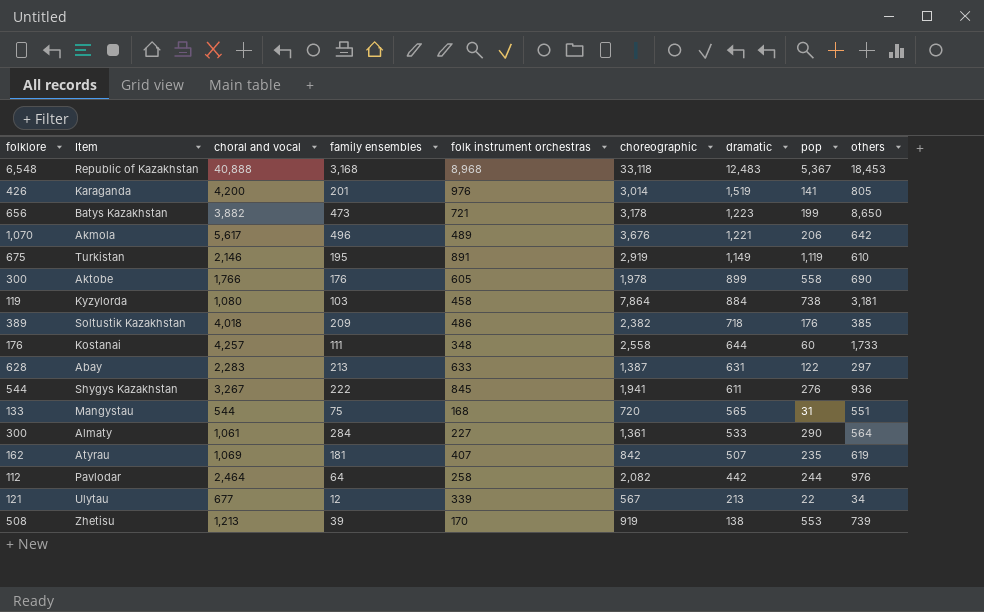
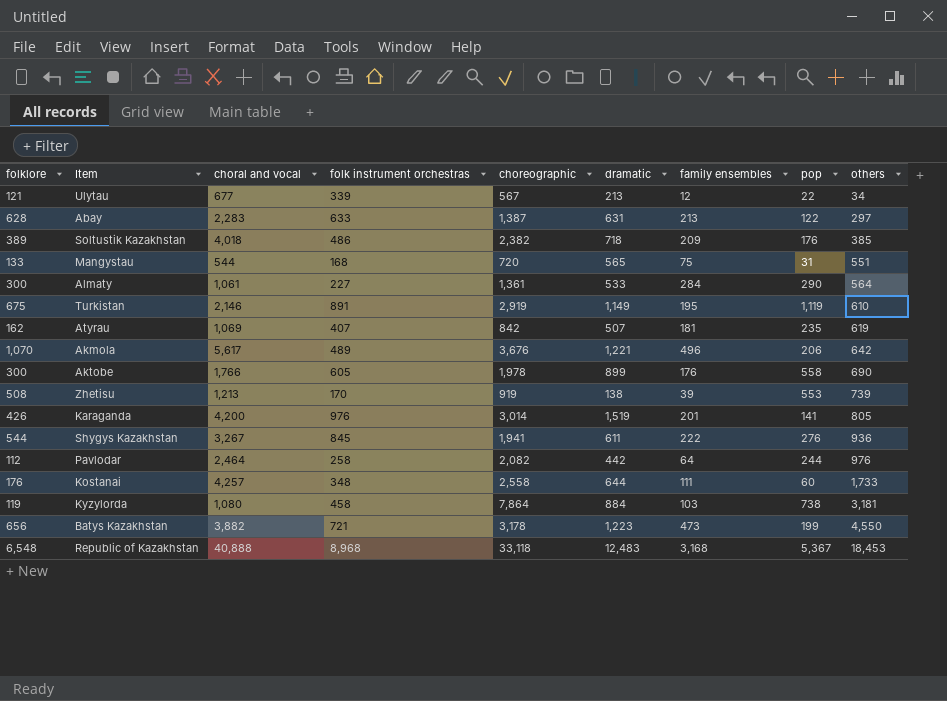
row order: dramatic descending -> others ascending
column family ensembles | position: 4 -> 7
Batys Kazakhstan | others: 8,650 -> 4,550

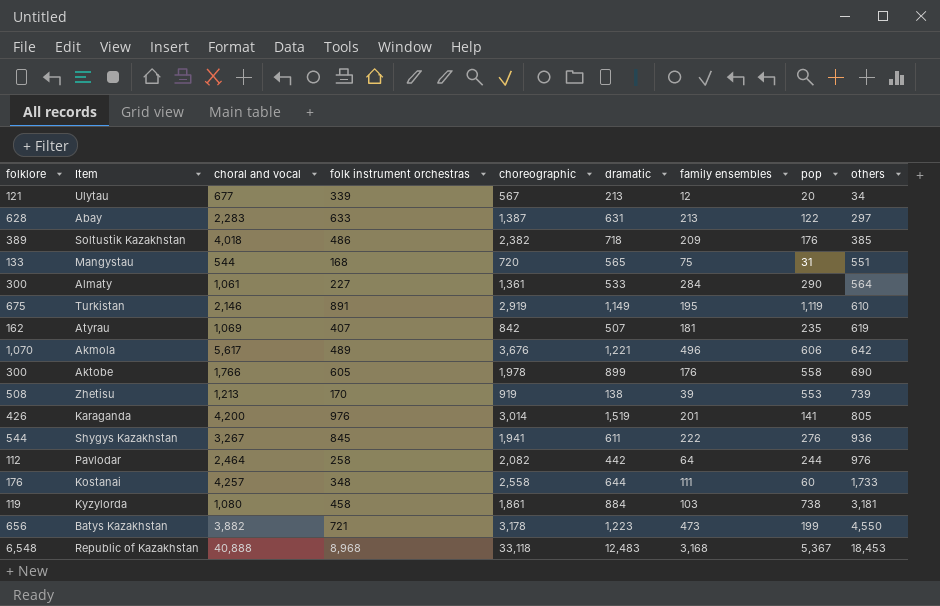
Ulytau | pop: 22 -> 20
Akmola | pop: 206 -> 606
Kyzylorda | choreographic: 7,864 -> 1,861

